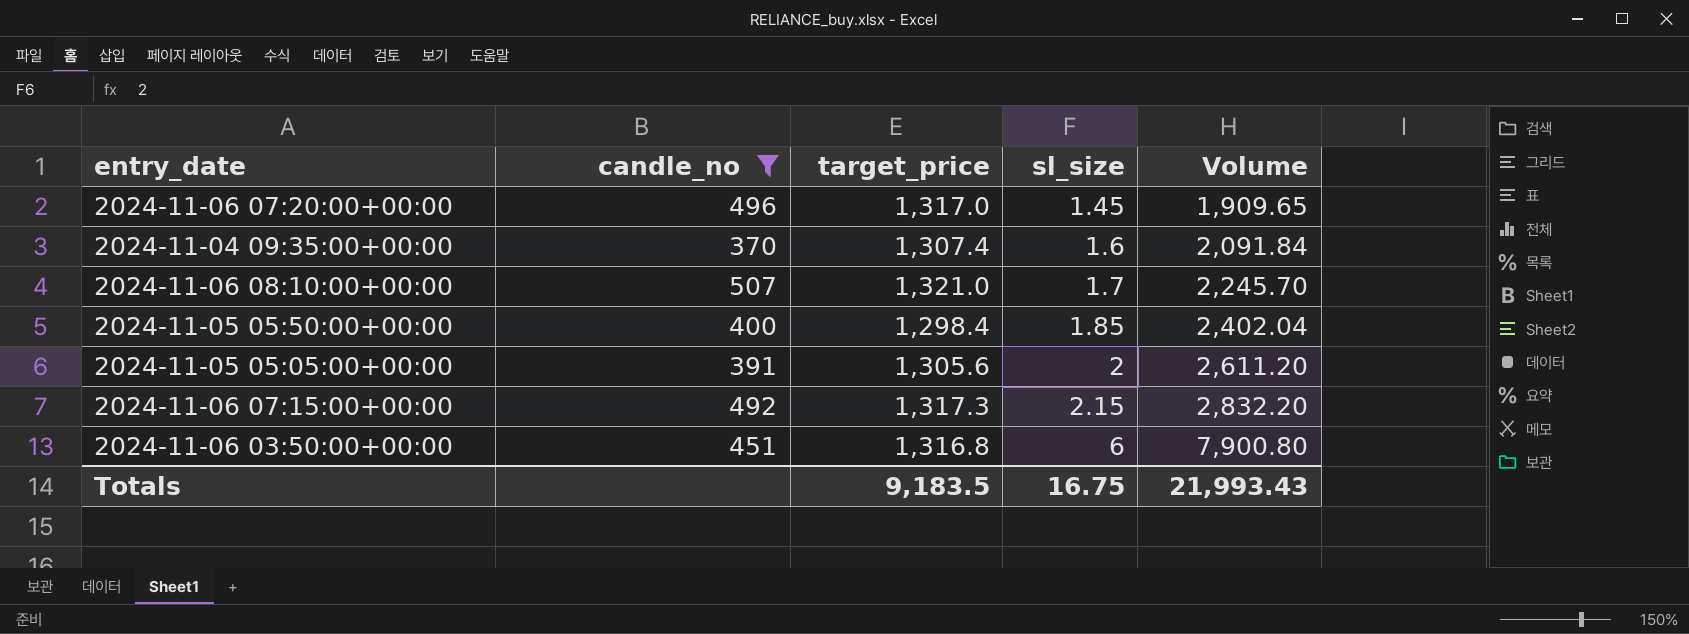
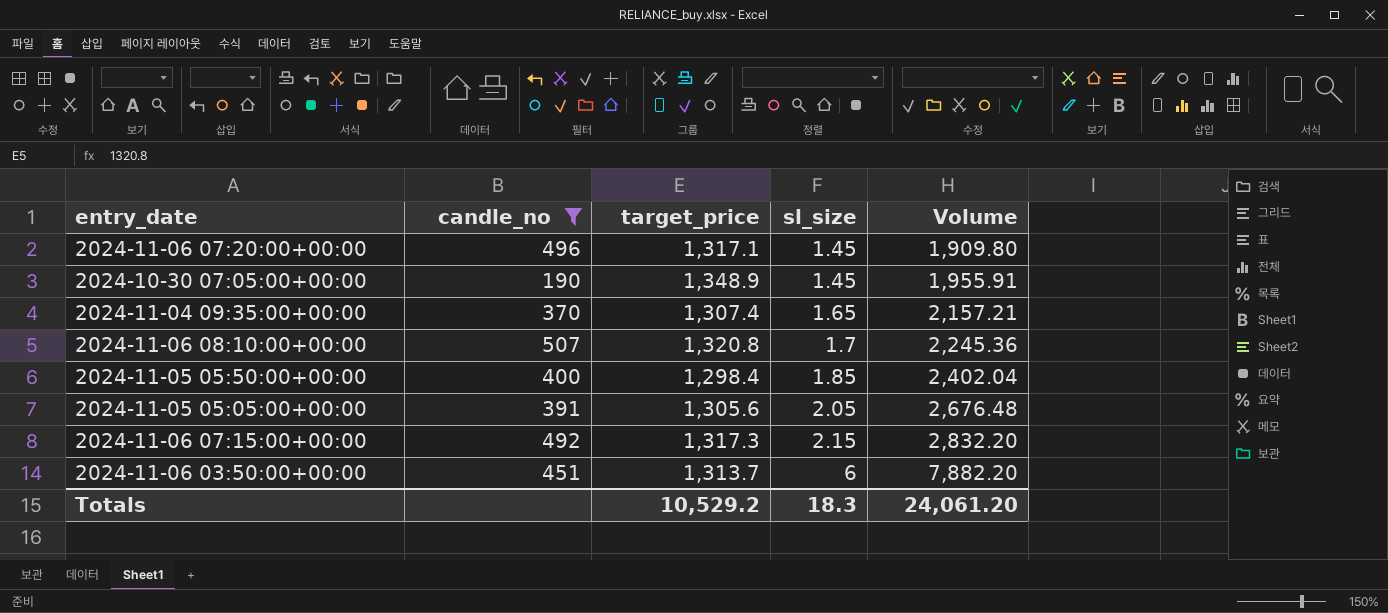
2024-11-06 07:20:00+00:00 | target_price: 1,317.0 -> 1,317.1
2024-11-06 07:20:00+00:00 | Volume: 1,909.65 -> 1,909.80
row 2024-10-30 07:05:00+00:00: none -> 190 | 1,348.9 | 1.45 | 1,955.91
2024-11-04 09:35:00+00:00 | sl_size: 1.6 -> 1.65
2024-11-04 09:35:00+00:00 | Volume: 2,091.84 -> 2,157.21
2024-11-06 08:10:00+00:00 | target_price: 1,321.0 -> 1,320.8
2024-11-06 08:10:00+00:00 | Volume: 2,245.70 -> 2,245.36
2024-11-05 05:05:00+00:00 | sl_size: 2 -> 2.05
2024-11-05 05:05:00+00:00 | Volume: 2,611.20 -> 2,676.48
2024-11-06 03:50:00+00:00 | target_price: 1,316.8 -> 1,313.7
2024-11-06 03:50:00+00:00 | Volume: 7,900.80 -> 7,882.20
Totals | target_price: 9,183.5 -> 10,529.2
Totals | sl_size: 16.75 -> 18.3
Totals | Volume: 21,993.43 -> 24,061.20

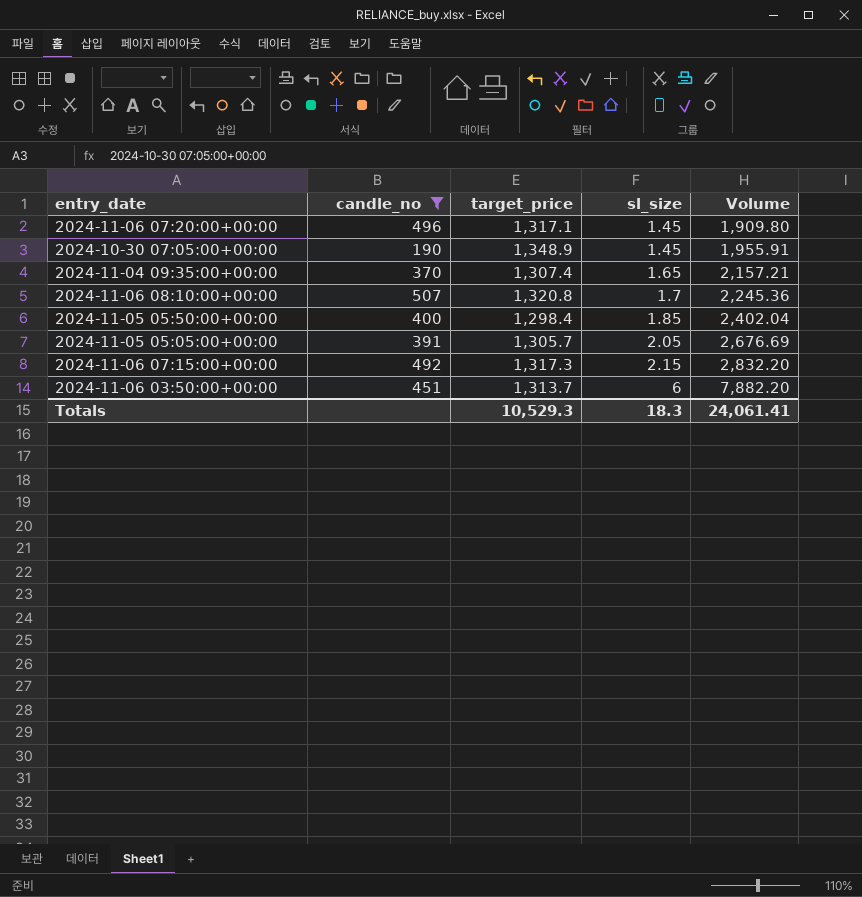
2024-11-05 05:05:00+00:00 | target_price: 1,305.6 -> 1,305.7
2024-11-05 05:05:00+00:00 | Volume: 2,676.48 -> 2,676.69
Totals | target_price: 10,529.2 -> 10,529.3
Totals | Volume: 24,061.20 -> 24,061.41

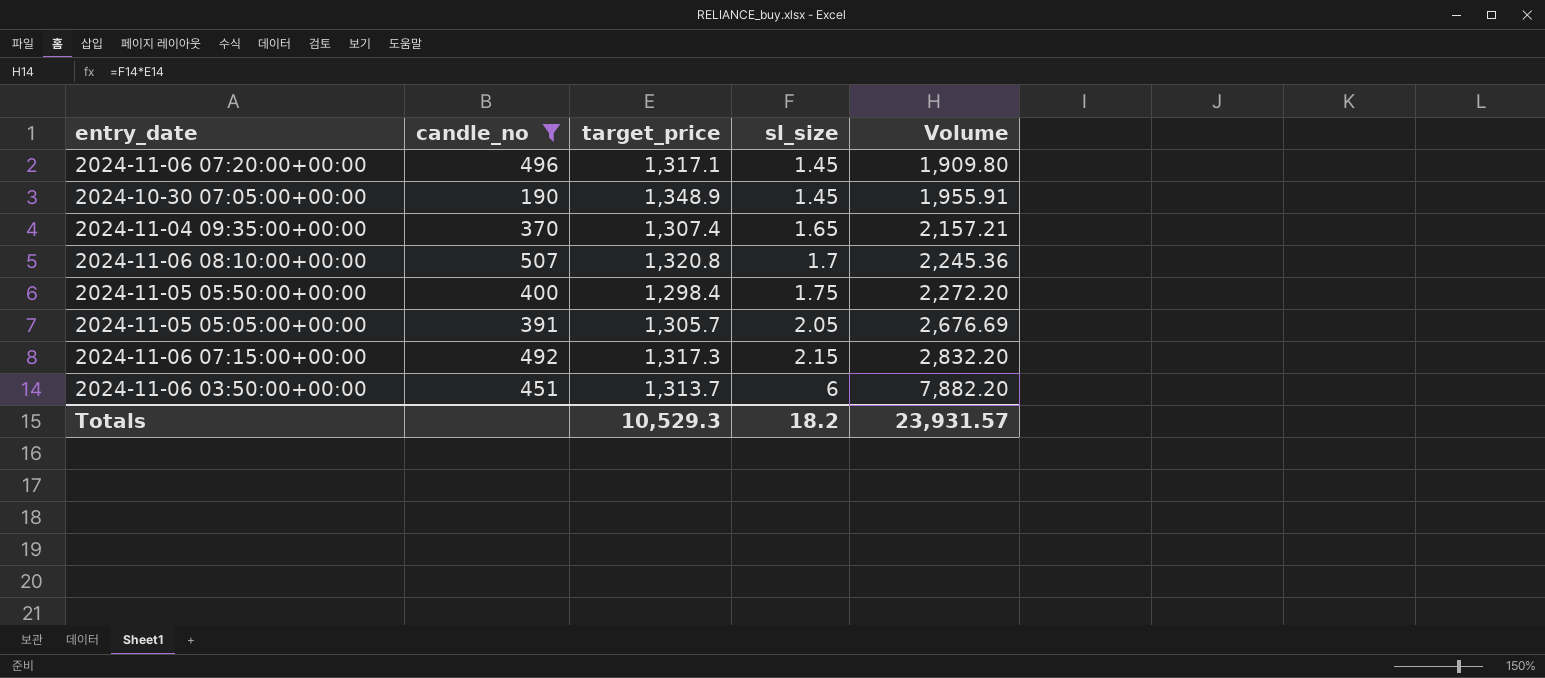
2024-11-05 05:50:00+00:00 | sl_size: 1.85 -> 1.75
2024-11-05 05:50:00+00:00 | Volume: 2,402.04 -> 2,272.20
Totals | sl_size: 18.3 -> 18.2
Totals | Volume: 24,061.41 -> 23,931.57

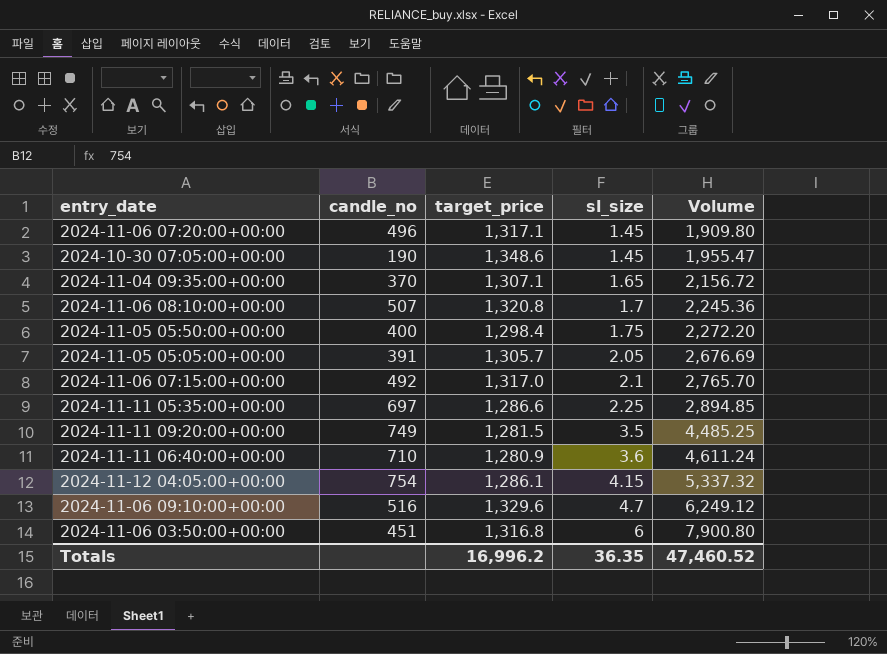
filter: candle_no <= 507 -> none
2024-10-30 07:05:00+00:00 | target_price: 1,348.9 -> 1,348.6
2024-10-30 07:05:00+00:00 | Volume: 1,955.91 -> 1,955.47
2024-11-04 09:35:00+00:00 | target_price: 1,307.4 -> 1,307.1
2024-11-04 09:35:00+00:00 | Volume: 2,157.21 -> 2,156.72
2024-11-06 07:15:00+00:00 | target_price: 1,317.3 -> 1,317.0
2024-11-06 07:15:00+00:00 | sl_size: 2.15 -> 2.1
2024-11-06 07:15:00+00:00 | Volume: 2,832.20 -> 2,765.70
2024-11-06 03:50:00+00:00 | target_price: 1,313.7 -> 1,316.8
2024-11-06 03:50:00+00:00 | Volume: 7,882.20 -> 7,900.80
Totals | target_price: 10,529.3 -> 16,996.2
Totals | sl_size: 18.2 -> 36.35
Totals | Volume: 23,931.57 -> 47,460.52

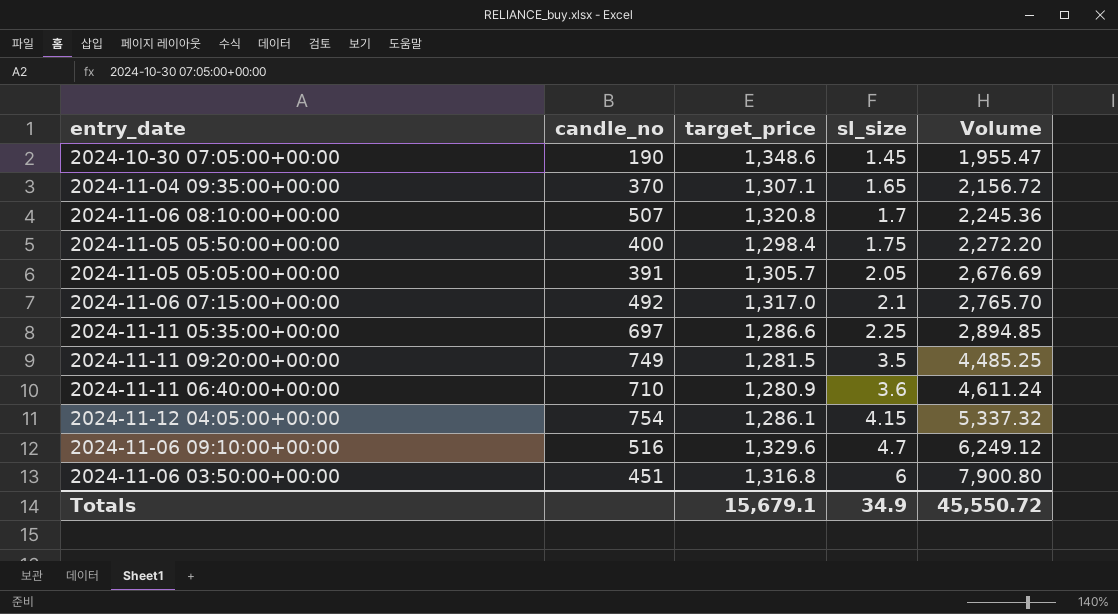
row 2024-11-06 07:20:00+00:00: 496 | 1,317.1 | 1.45 | 1,909.80 -> none
Totals | target_price: 16,996.2 -> 15,679.1
Totals | sl_size: 36.35 -> 34.9
Totals | Volume: 47,460.52 -> 45,550.72

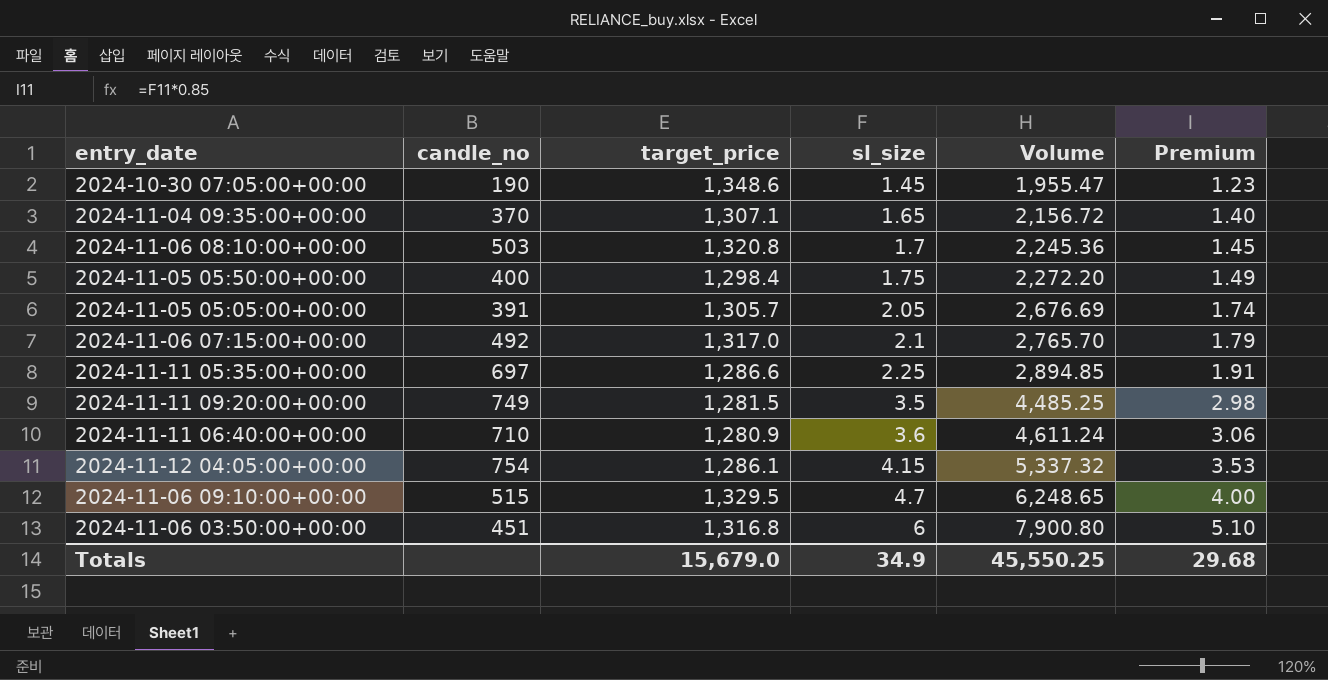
column Premium | formula: none -> [sl_size] * 0.85
2024-11-06 08:10:00+00:00 | candle_no: 507 -> 503
2024-11-06 09:10:00+00:00 | candle_no: 516 -> 515
2024-11-06 09:10:00+00:00 | target_price: 1,329.6 -> 1,329.5
2024-11-06 09:10:00+00:00 | Volume: 6,249.12 -> 6,248.65
Totals | target_price: 15,679.1 -> 15,679.0
Totals | Volume: 45,550.72 -> 45,550.25

